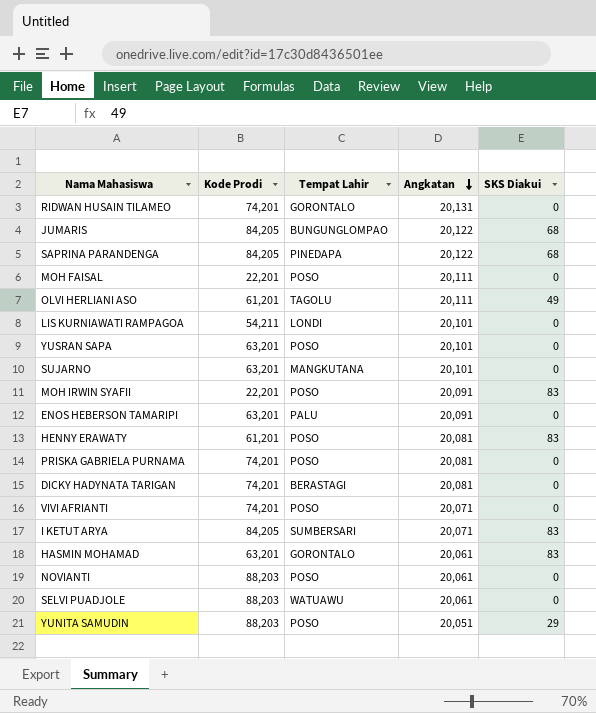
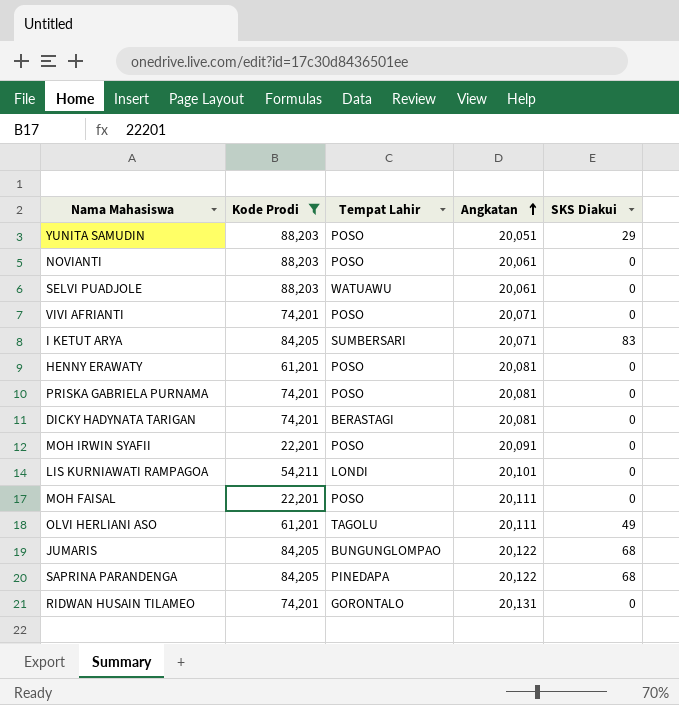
filter: none -> Kode Prodi != 63,201
row order: Angkatan descending -> Angkatan ascending
HENNY ERAWATY | SKS Diakui: 83 -> 0
MOH IRWIN SYAFII | SKS Diakui: 83 -> 0

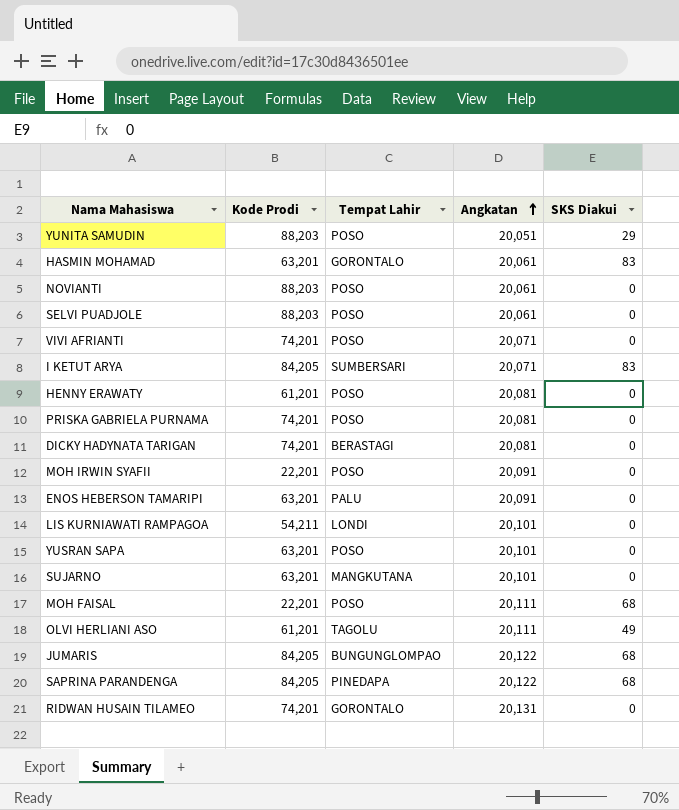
filter: Kode Prodi != 63,201 -> none
SELVI PUADJOLE | Tempat Lahir: WATUAWU -> POSO
MOH FAISAL | SKS Diakui: 0 -> 68

